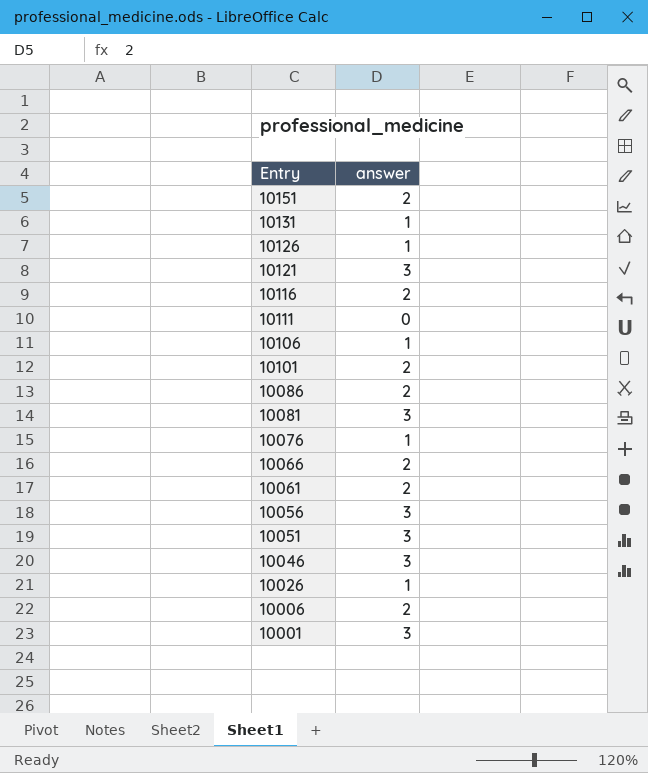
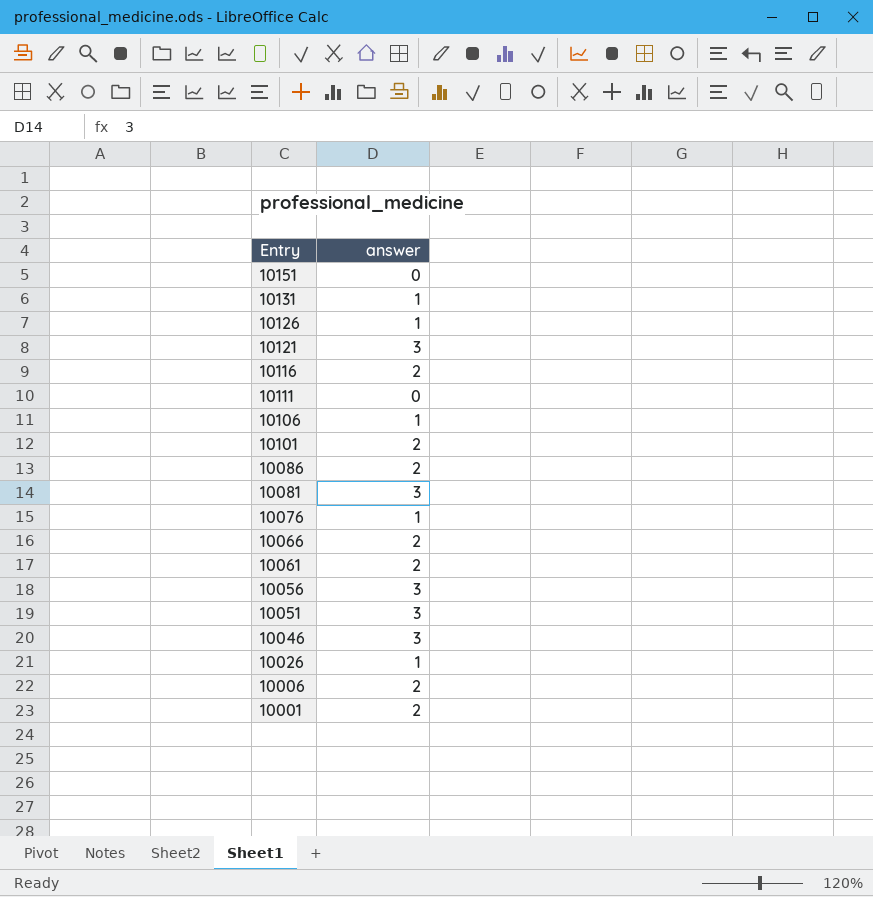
10151 | answer: 2 -> 0
10001 | answer: 3 -> 2

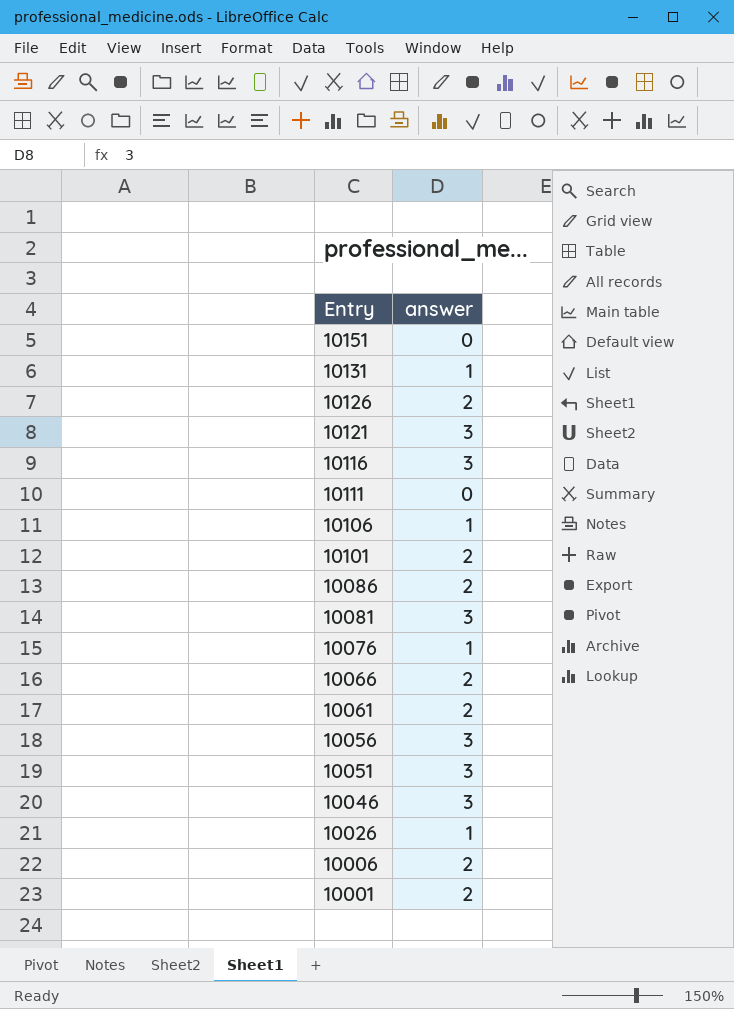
10126 | answer: 1 -> 2
10116 | answer: 2 -> 3

